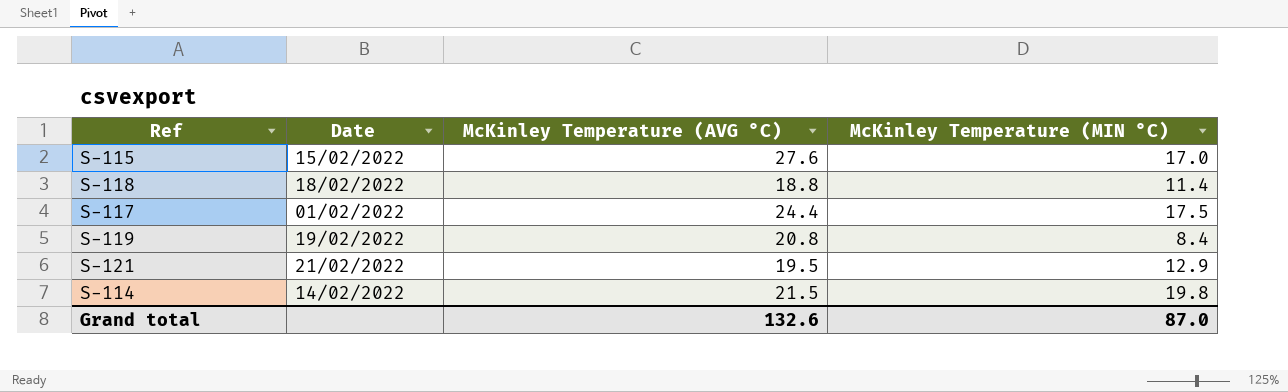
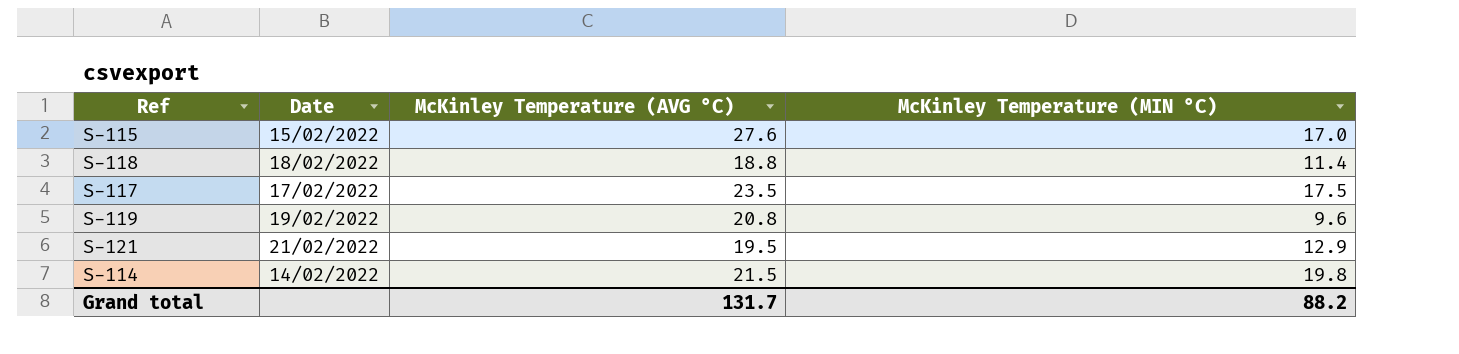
S-117 | Date: 01/02/2022 -> 17/02/2022
S-117 | McKinley Temperature (AVG °C): 24.4 -> 23.5
S-119 | McKinley Temperature (MIN °C): 8.4 -> 9.6
Grand total | McKinley Temperature (AVG °C): 132.6 -> 131.7
Grand total | McKinley Temperature (MIN °C): 87.0 -> 88.2

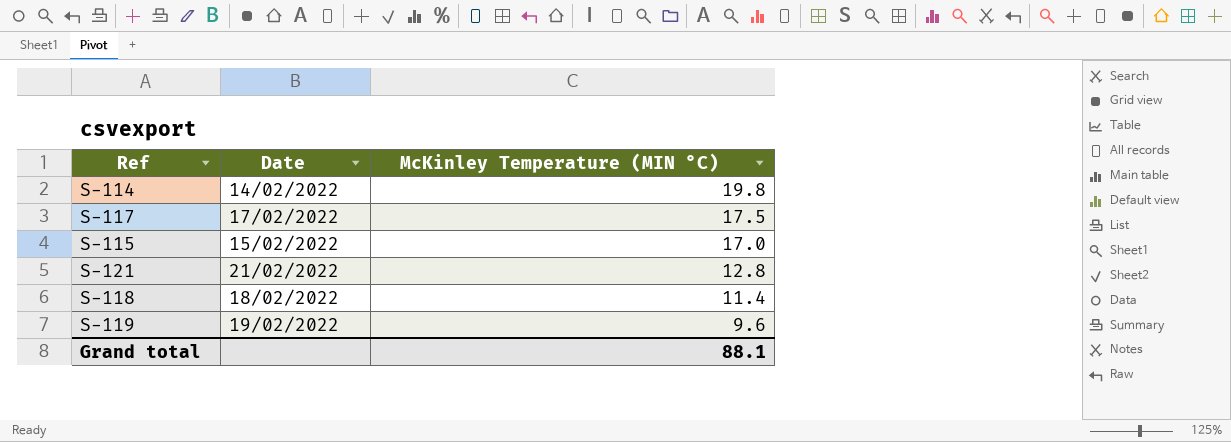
row order: none -> McKinley Temperature (MIN °C) descending
column McKinley Temperature (AVG °C) | position: 3 -> none
S-121 | McKinley Temperature (MIN °C): 12.9 -> 12.8
Grand total | McKinley Temperature (MIN °C): 88.2 -> 88.1

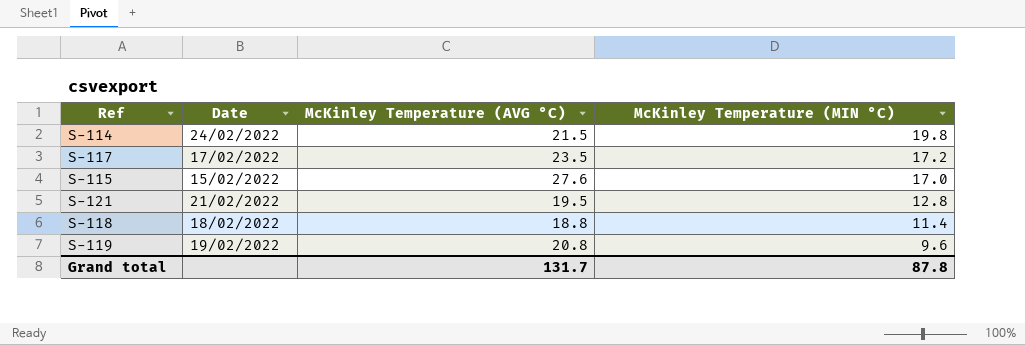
column McKinley Temperature (AVG °C) | position: none -> 3
S-114 | Date: 14/02/2022 -> 24/02/2022
S-117 | McKinley Temperature (MIN °C): 17.5 -> 17.2
Grand total | McKinley Temperature (MIN °C): 88.1 -> 87.8

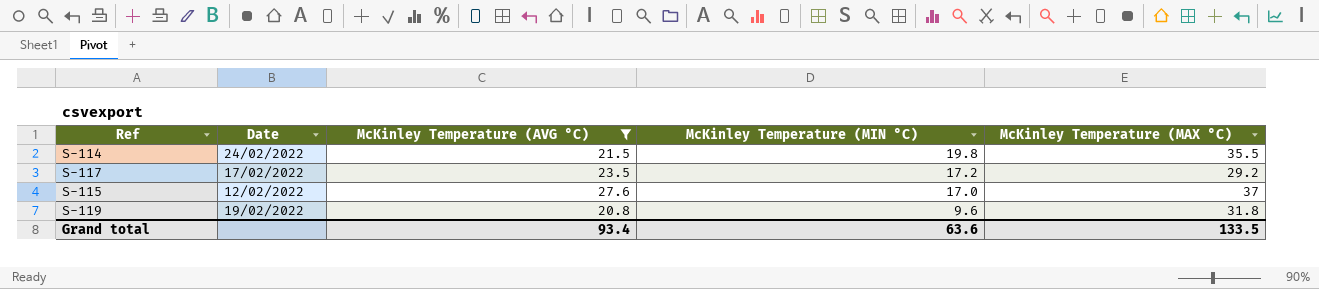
filter: none -> McKinley Temperature (AVG °C) >= 20.8
column McKinley Temperature (MAX °C) | position: none -> 5
S-115 | Date: 15/02/2022 -> 12/02/2022
Grand total | McKinley Temperature (AVG °C): 131.7 -> 93.4
Grand total | McKinley Temperature (MIN °C): 87.8 -> 63.6

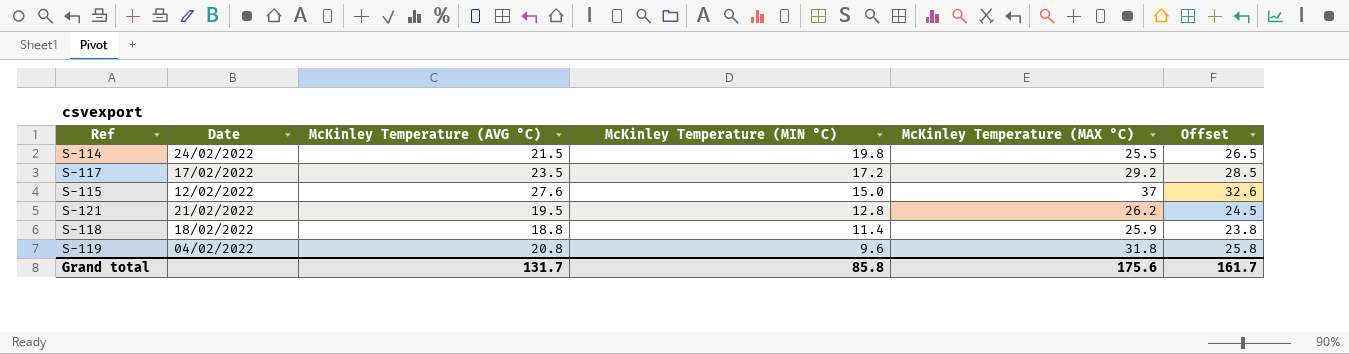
filter: McKinley Temperature (AVG °C) >= 20.8 -> none
column Offset | formula: none -> [McKinley Temperature (AVG °C)] + 5
S-114 | McKinley Temperature (MAX °C): 35.5 -> 25.5
S-115 | McKinley Temperature (MIN °C): 17.0 -> 15.0
S-119 | Date: 19/02/2022 -> 04/02/2022
Grand total | McKinley Temperature (AVG °C): 93.4 -> 131.7
Grand total | McKinley Temperature (MIN °C): 63.6 -> 85.8
Grand total | McKinley Temperature (MAX °C): 133.5 -> 175.6

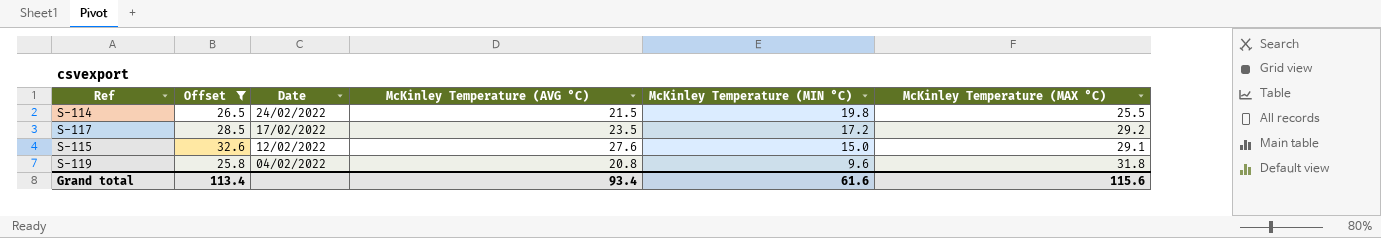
filter: none -> Offset >= 25.8
column Offset | position: 6 -> 2
S-115 | McKinley Temperature (MAX °C): 37 -> 29.1
Grand total | Offset: 161.7 -> 113.4
Grand total | McKinley Temperature (AVG °C): 131.7 -> 93.4
Grand total | McKinley Temperature (MIN °C): 85.8 -> 61.6
Grand total | McKinley Temperature (MAX °C): 175.6 -> 115.6

